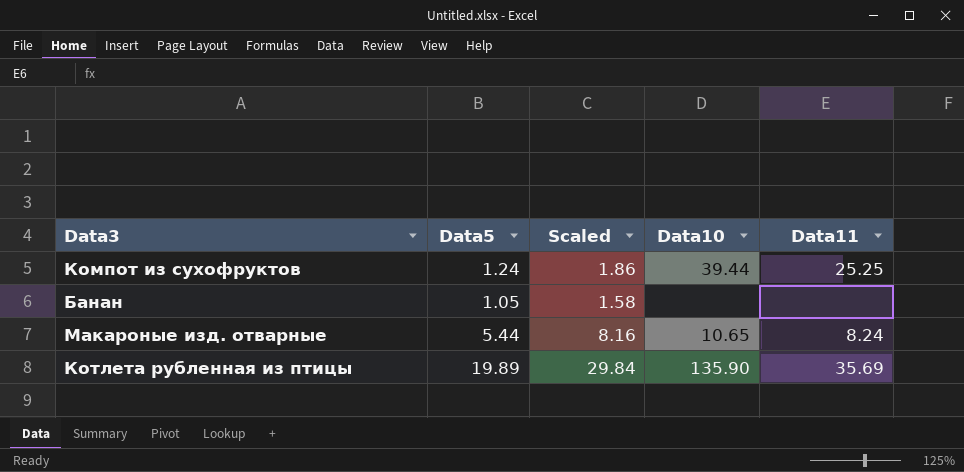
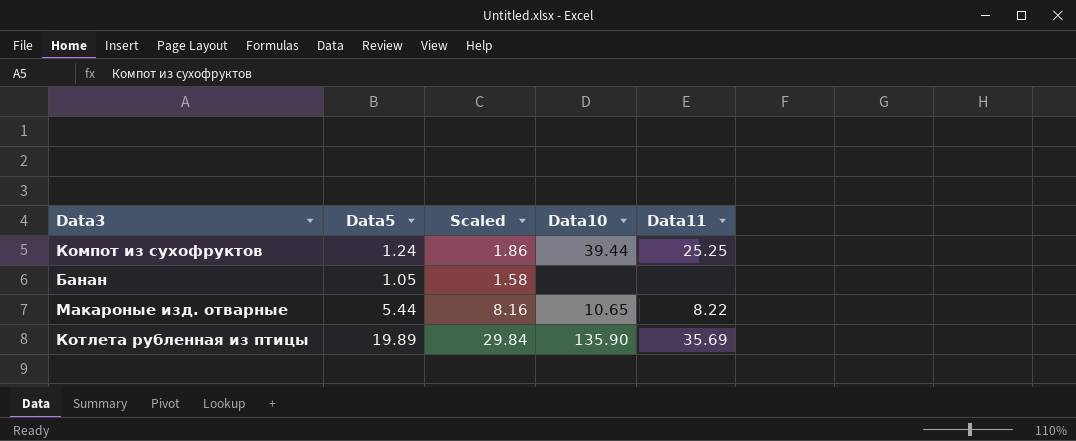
Макароные изд. отварные | Data11: 8.24 -> 8.22

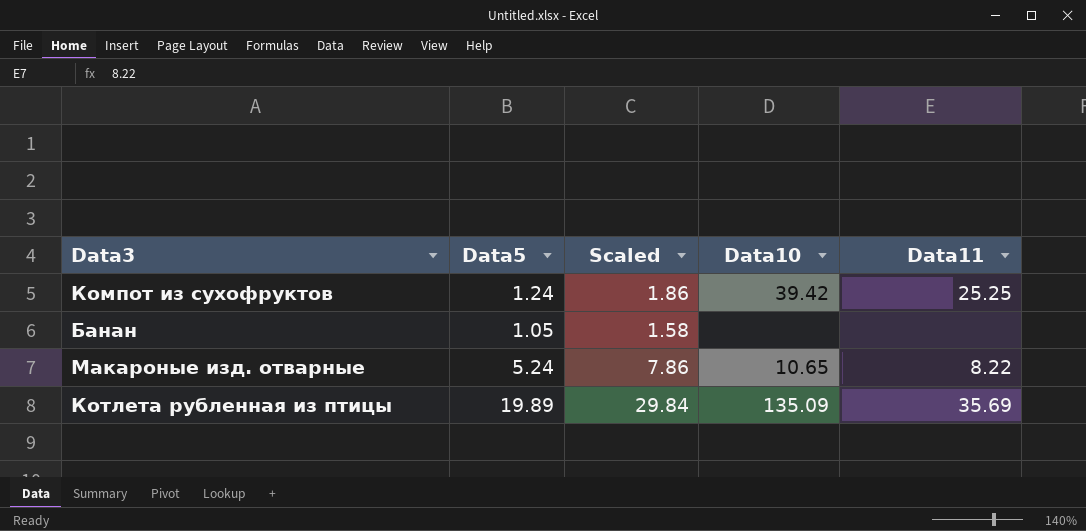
Компот из сухофруктов | Data10: 39.44 -> 39.42
Макароные изд. отварные | Data5: 5.44 -> 5.24
Макароные изд. отварные | Scaled: 8.16 -> 7.86
Котлета рубленная из птицы | Data10: 135.90 -> 135.09

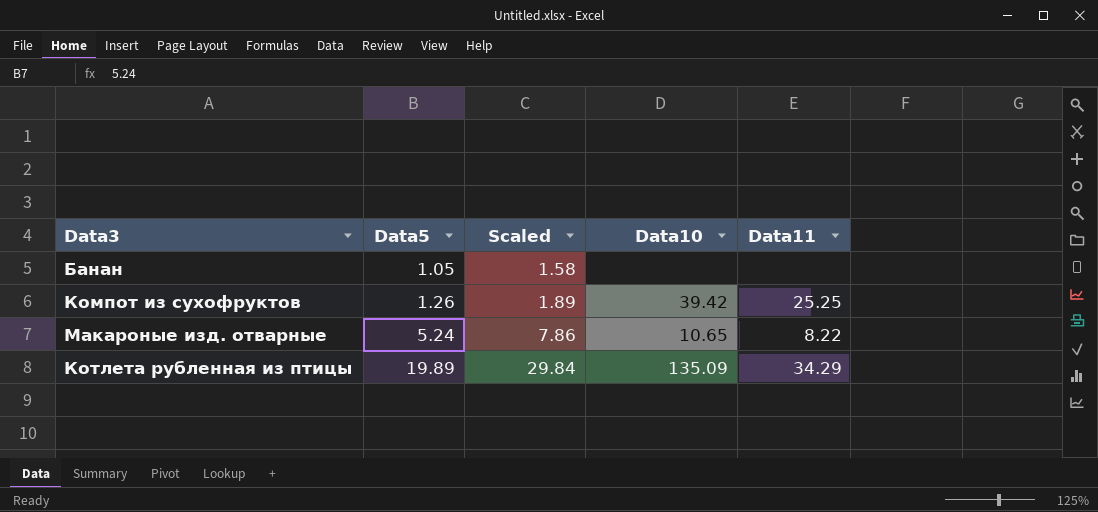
row order: none -> Data5 ascending
Компот из сухофруктов | Data5: 1.24 -> 1.26
Компот из сухофруктов | Scaled: 1.86 -> 1.89
Котлета рубленная из птицы | Data11: 35.69 -> 34.29

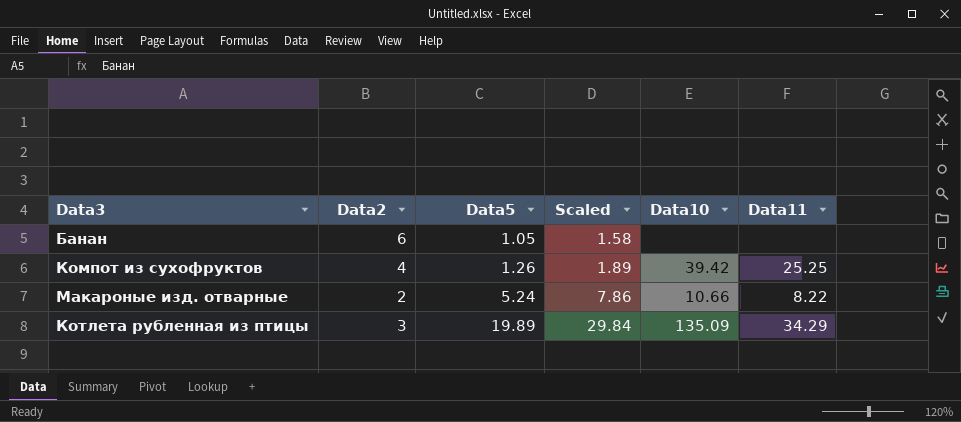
column Data2 | position: none -> 2
Макароные изд. отварные | Data10: 10.65 -> 10.66

